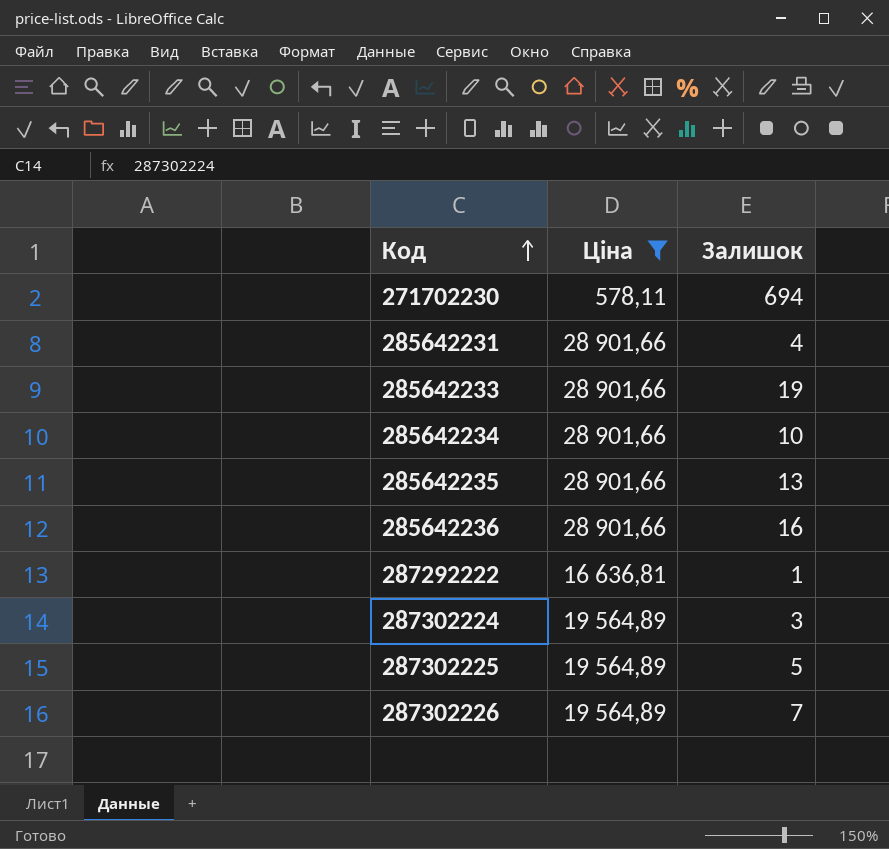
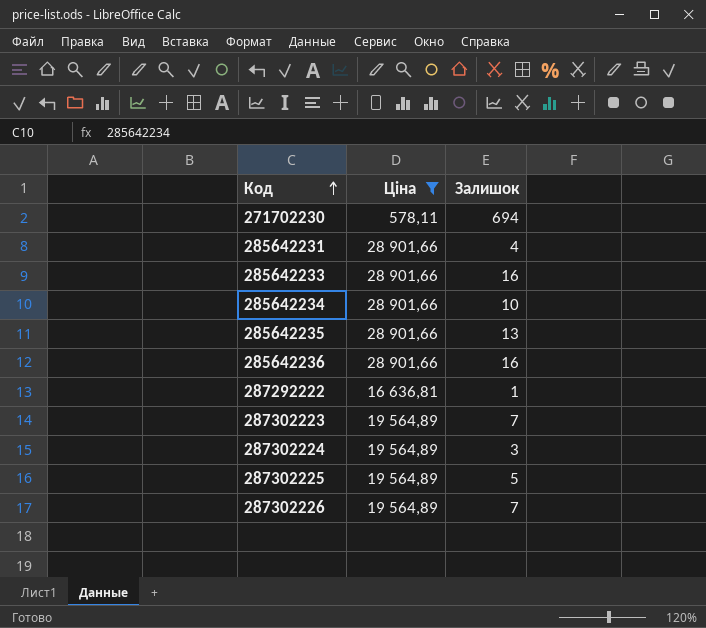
285642233 | Залишок: 19 -> 16
row 287302223: none -> 19 564,89 | 7

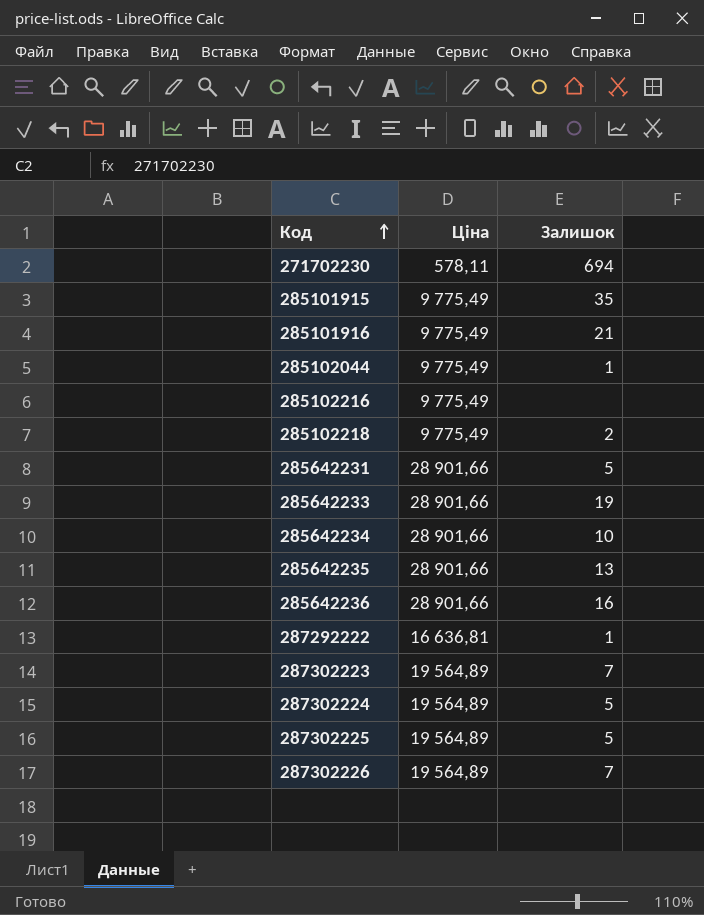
filter: Ціна != 9 775,49 -> none
285642231 | Залишок: 4 -> 5
285642233 | Залишок: 16 -> 19
287302224 | Залишок: 3 -> 5

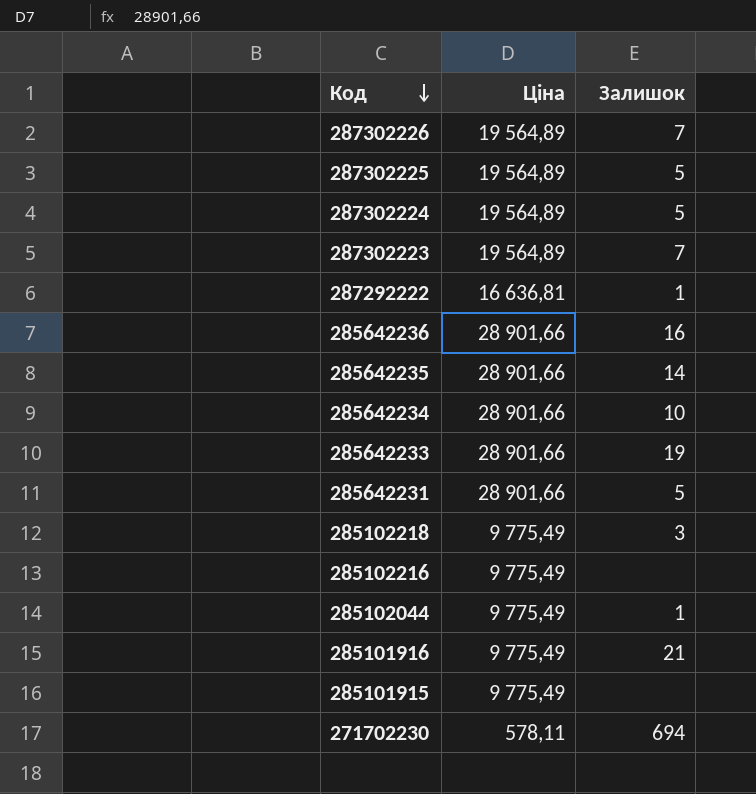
row order: Код ascending -> Код descending
285642235 | Залишок: 13 -> 14
285102218 | Залишок: 2 -> 3
285101915 | Залишок: 35 -> none

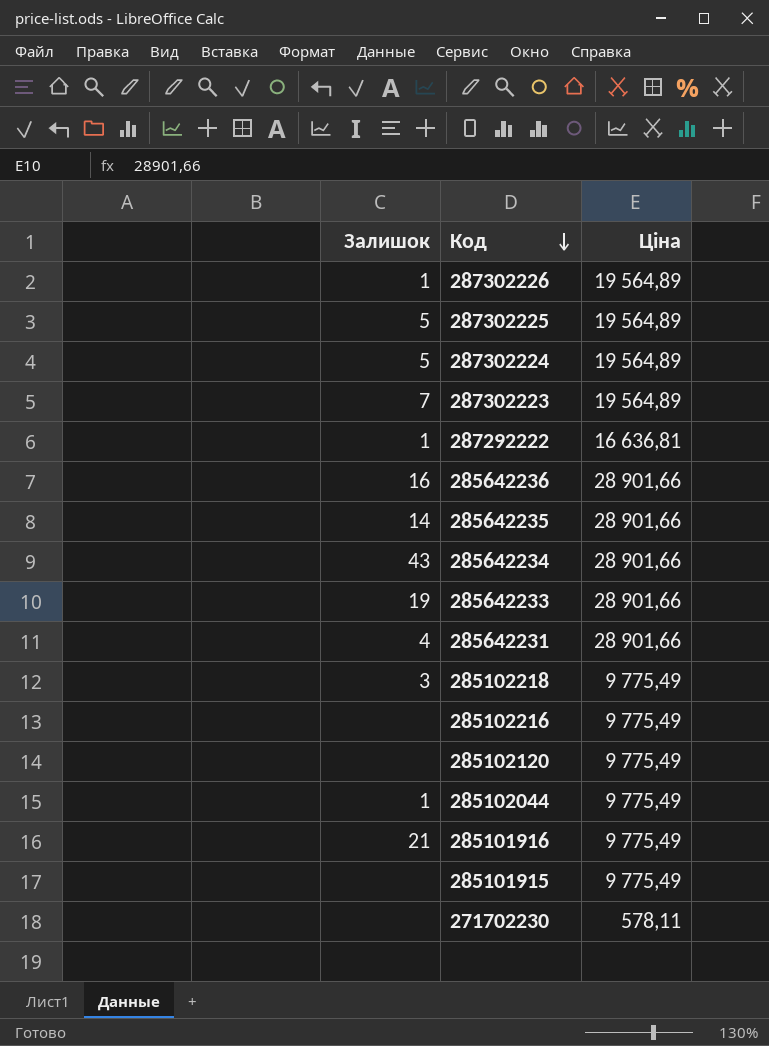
column Залишок | position: 3 -> 1
287302226 | Залишок: 7 -> 1
285642234 | Залишок: 10 -> 43
285642231 | Залишок: 5 -> 4
row 285102120: none -> none | 9 775,49
271702230 | Залишок: 694 -> none

